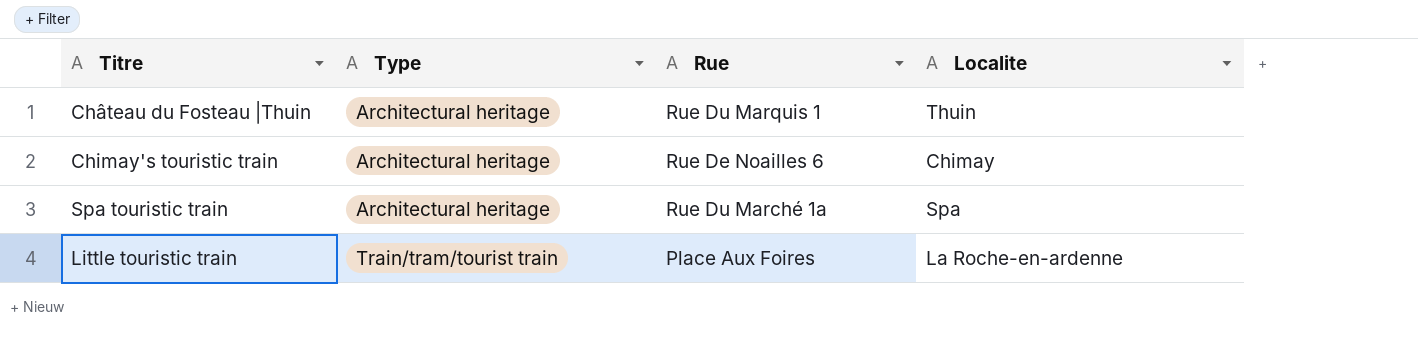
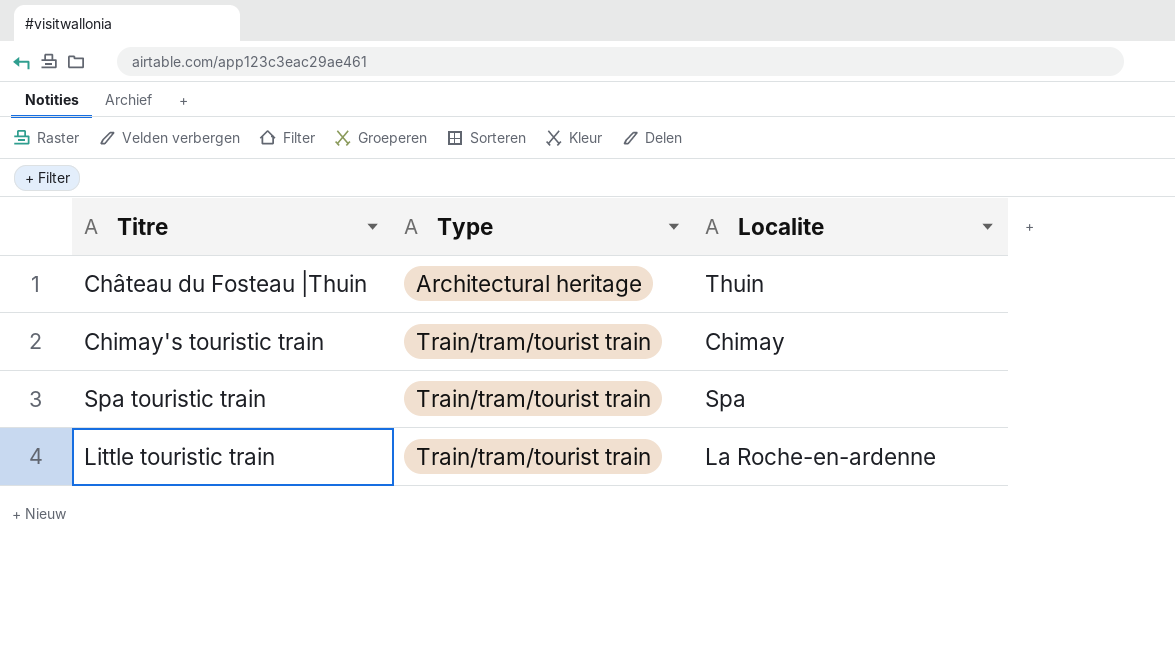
column Rue | position: 3 -> none
Chimay's touristic train | Type: Architectural heritage -> Train/tram/tourist train
Spa touristic train | Type: Architectural heritage -> Train/tram/tourist train

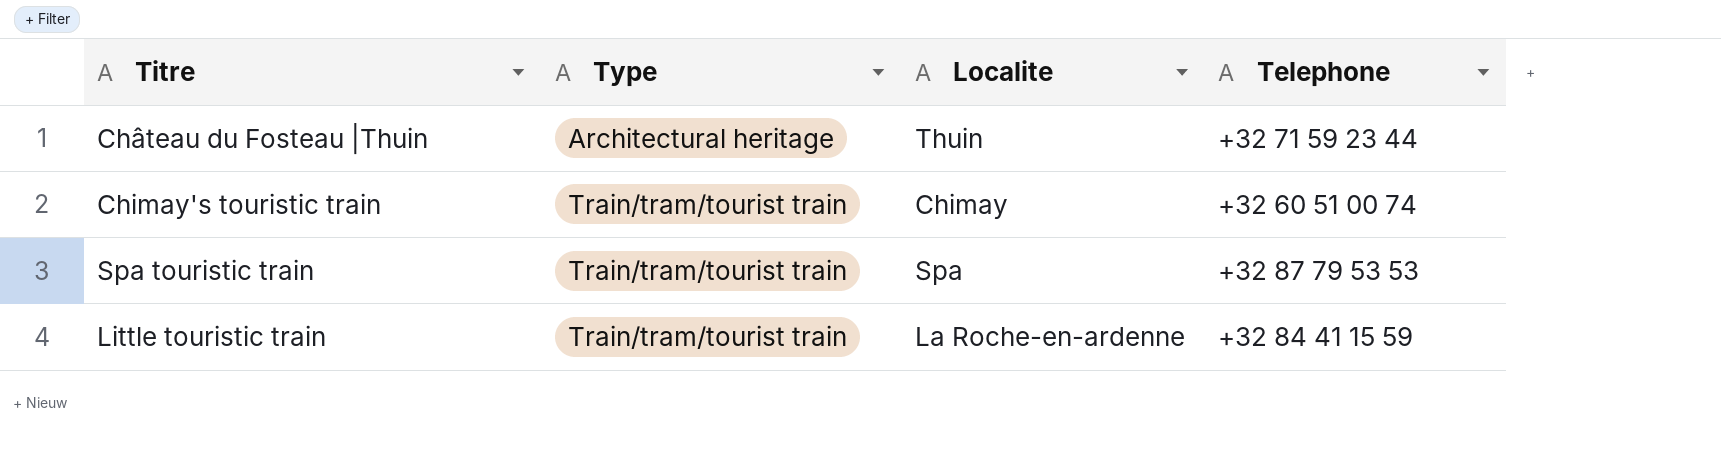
column Telephone | position: none -> 4

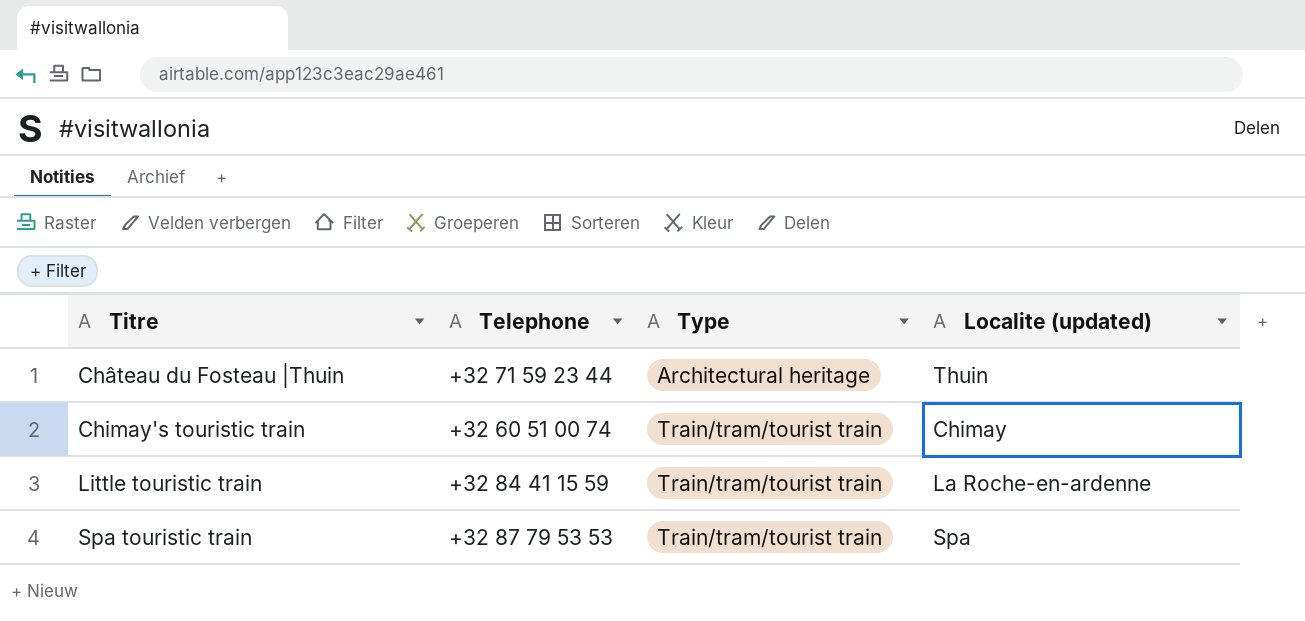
row order: Type ascending -> Titre ascending
column Telephone | position: 4 -> 2
column name: Localite -> Localite (updated)

